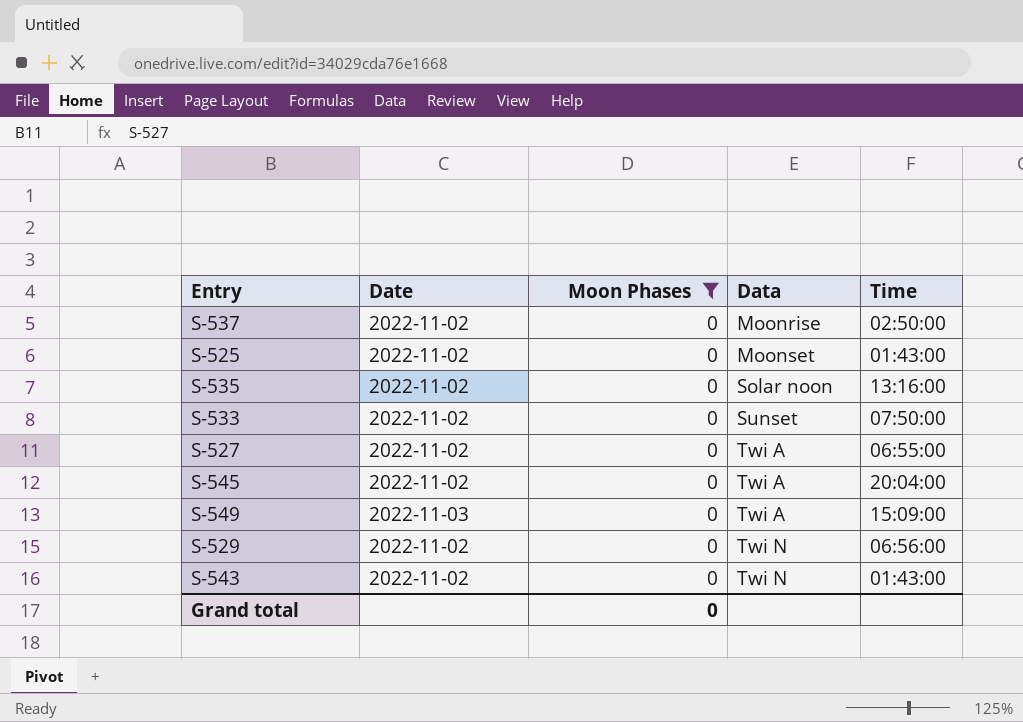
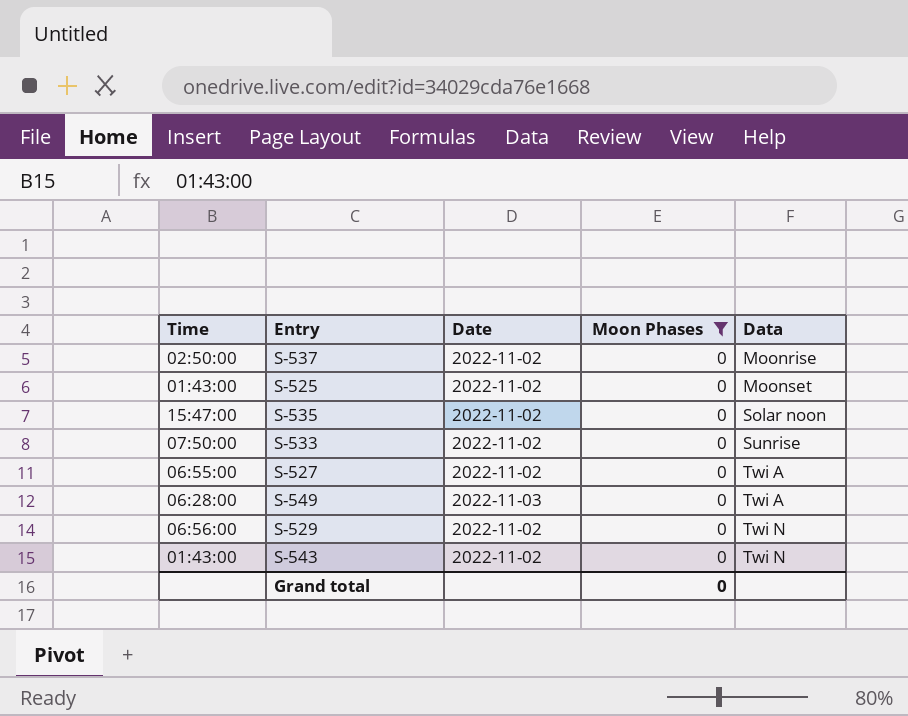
column Time | position: 5 -> 1
row S-545: 2022-11-02 | 0 | Twi A | 20:04:00 -> none
S-535 | Time: 13:16:00 -> 15:47:00
S-533 | Data: Sunset -> Sunrise
S-549 | Time: 15:09:00 -> 06:28:00

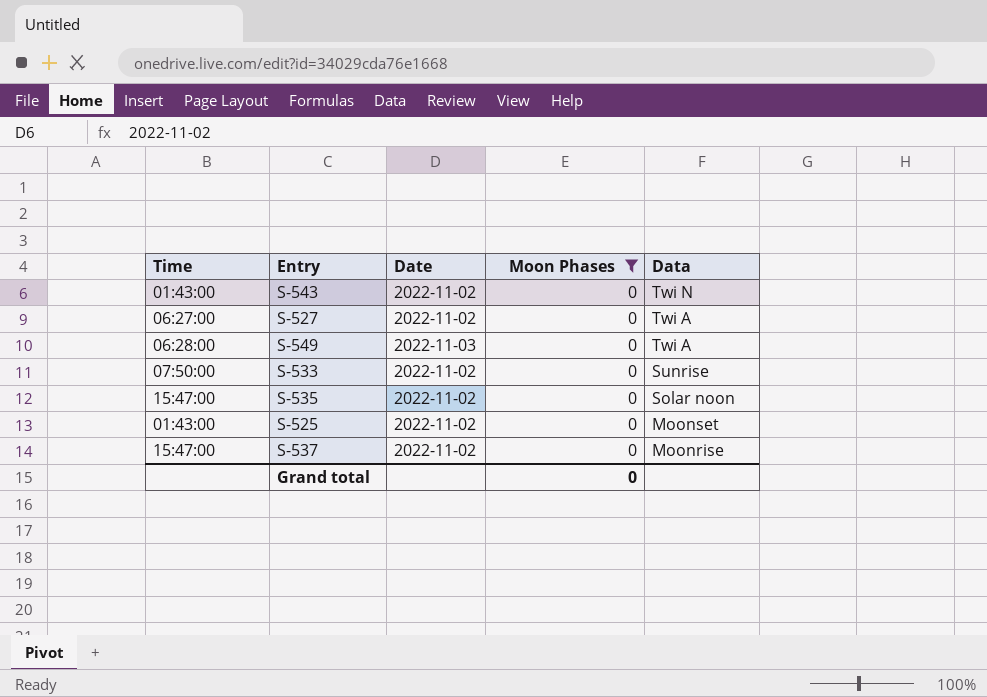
row order: Data ascending -> Data descending
row S-529: 06:56:00 | 2022-11-02 | 0 | Twi N -> none
S-527 | Time: 06:55:00 -> 06:27:00
S-537 | Time: 02:50:00 -> 15:47:00

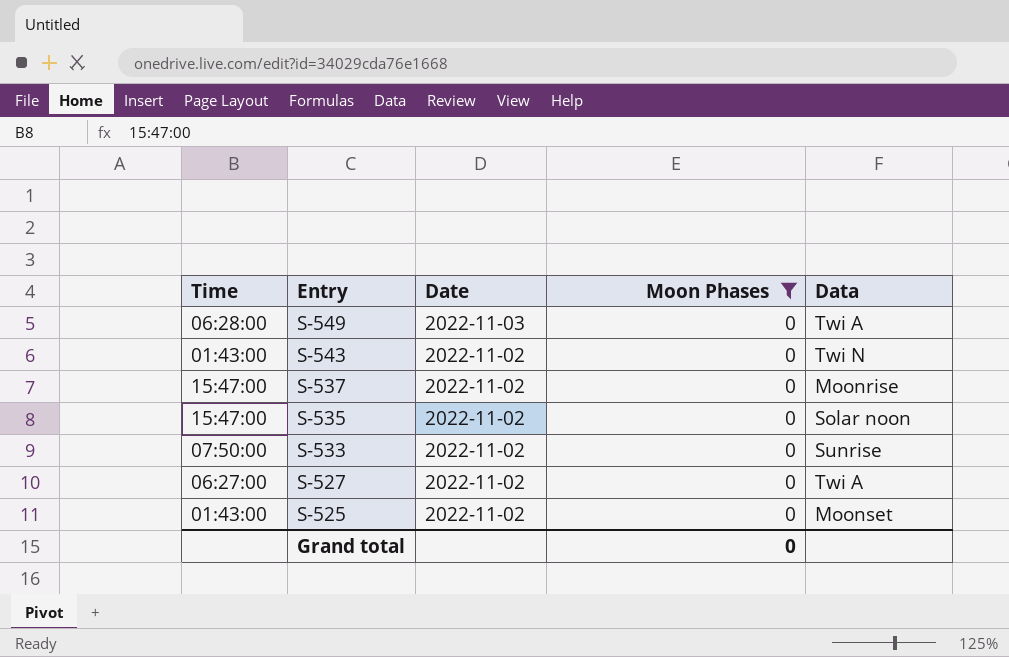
row order: Data descending -> Entry descending

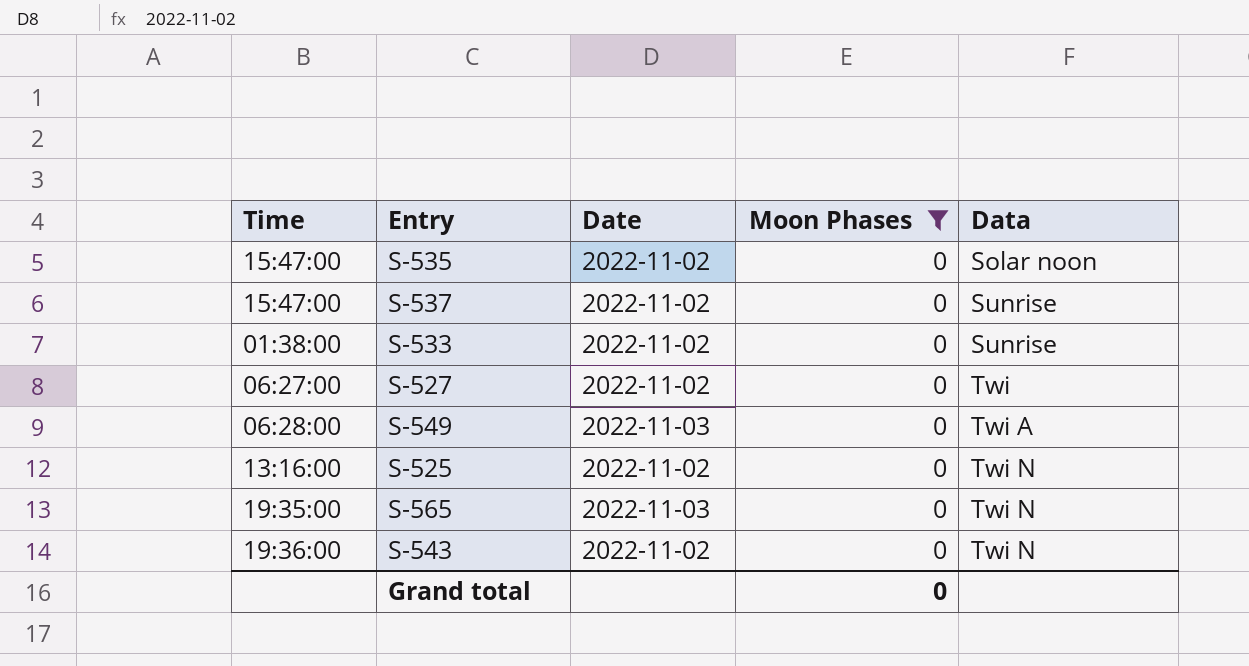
row order: Entry descending -> Data ascending
S-537 | Data: Moonrise -> Sunrise
S-533 | Time: 07:50:00 -> 01:38:00
S-527 | Data: Twi A -> Twi
S-525 | Time: 01:43:00 -> 13:16:00
S-525 | Data: Moonset -> Twi N
row S-565: none -> 19:35:00 | 2022-11-03 | 0 | Twi N
S-543 | Time: 01:43:00 -> 19:36:00

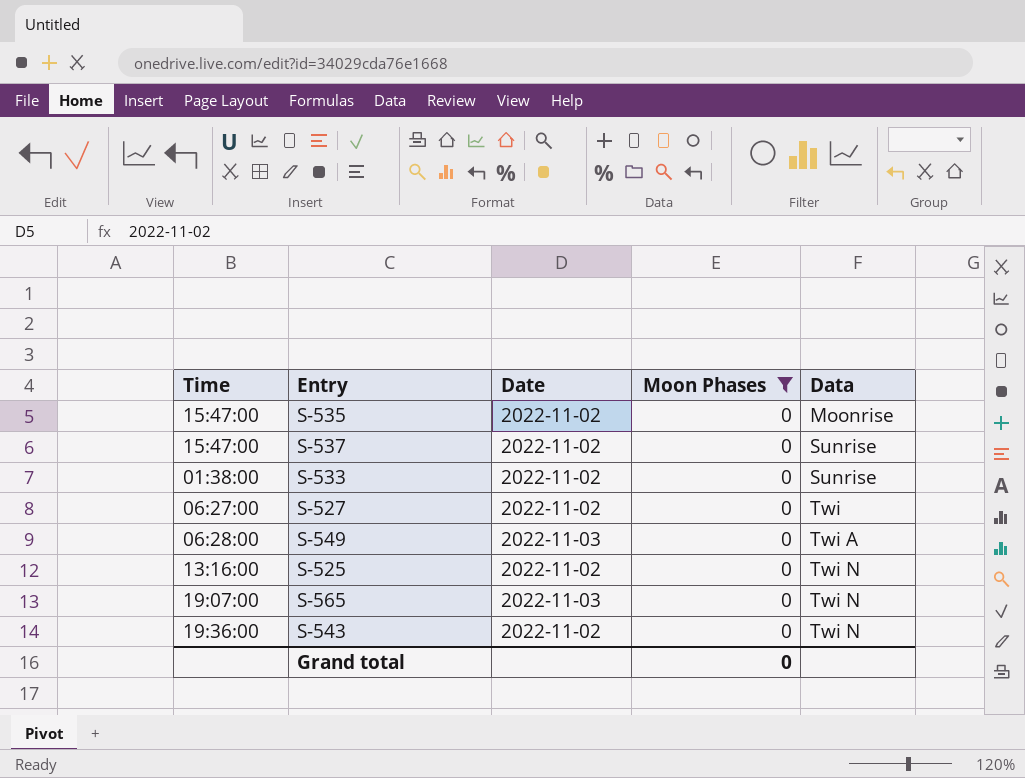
S-535 | Data: Solar noon -> Moonrise
S-565 | Time: 19:35:00 -> 19:07:00

